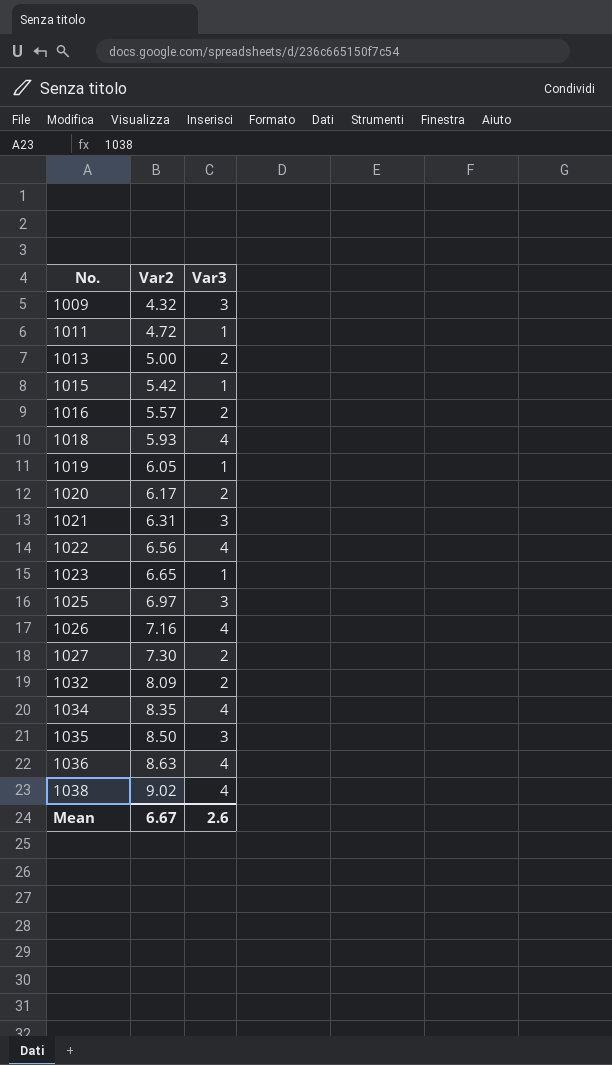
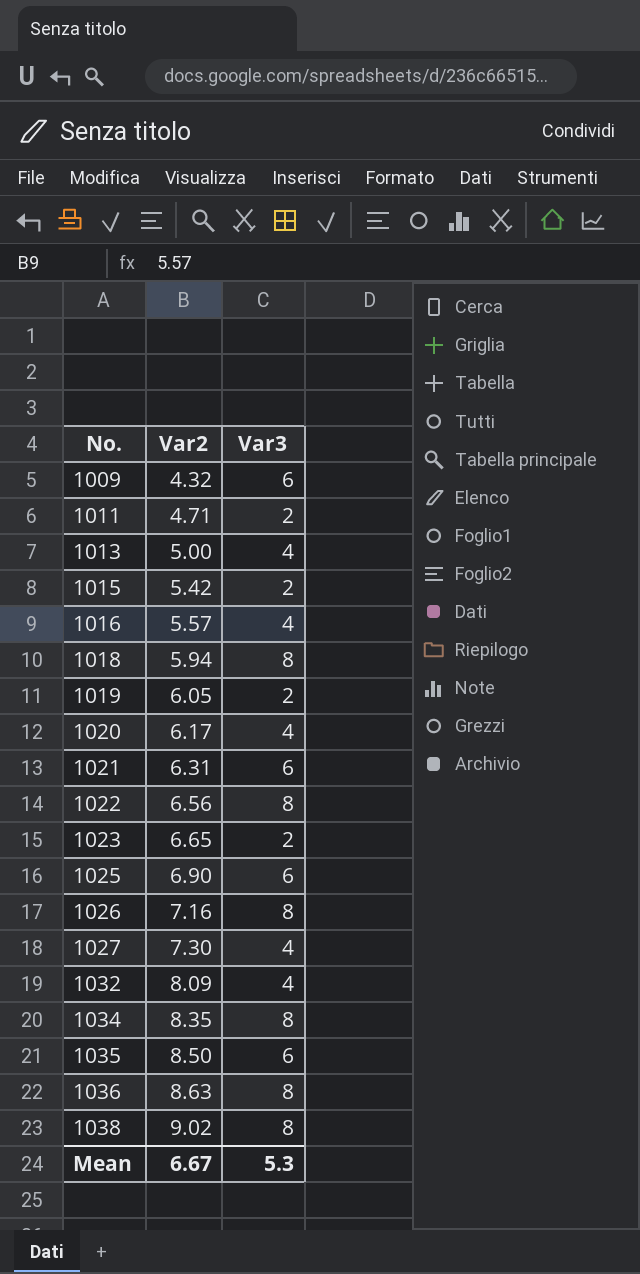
1009 | Var3: 3 -> 6
1011 | Var2: 4.72 -> 4.71
1011 | Var3: 1 -> 2
1013 | Var3: 2 -> 4
1015 | Var3: 1 -> 2
1016 | Var3: 2 -> 4
1018 | Var2: 5.93 -> 5.94
1018 | Var3: 4 -> 8
1019 | Var3: 1 -> 2
1020 | Var3: 2 -> 4
1021 | Var3: 3 -> 6
1022 | Var3: 4 -> 8
1023 | Var3: 1 -> 2
1025 | Var2: 6.97 -> 6.90
1025 | Var3: 3 -> 6
1026 | Var3: 4 -> 8
1027 | Var3: 2 -> 4
1032 | Var3: 2 -> 4
1034 | Var3: 4 -> 8
1035 | Var3: 3 -> 6
1036 | Var3: 4 -> 8
1038 | Var3: 4 -> 8
Mean | Var3: 2.6 -> 5.3

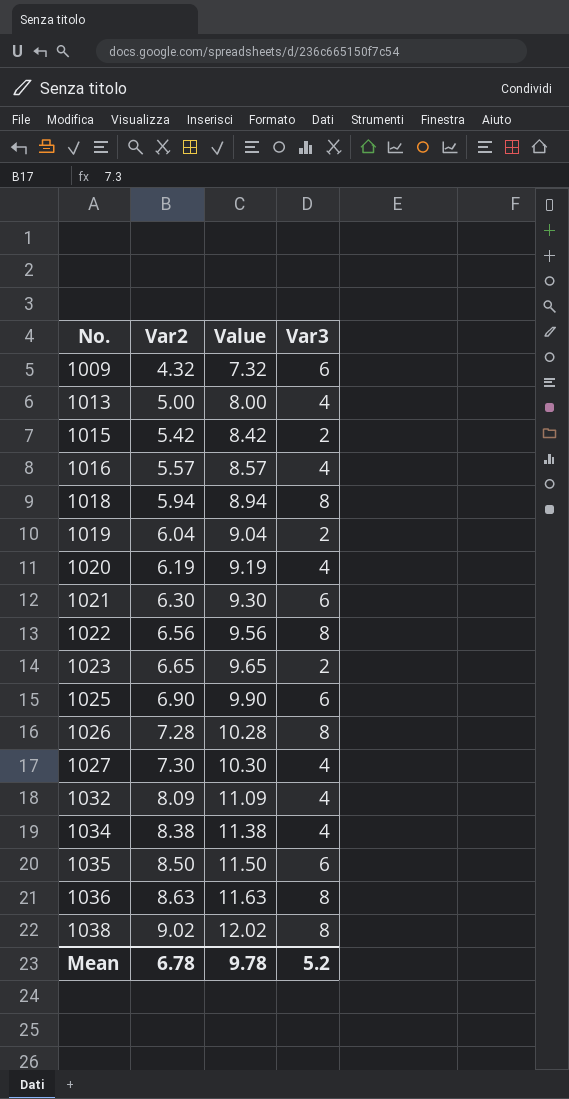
column Value | formula: none -> [Var2] + 3
row 1011: 4.71 | 2 -> none
1019 | Var2: 6.05 -> 6.04
1020 | Var2: 6.17 -> 6.19
1021 | Var2: 6.31 -> 6.30
1026 | Var2: 7.16 -> 7.28
1034 | Var2: 8.35 -> 8.38
1034 | Var3: 8 -> 4
Mean | Var2: 6.67 -> 6.78
Mean | Var3: 5.3 -> 5.2

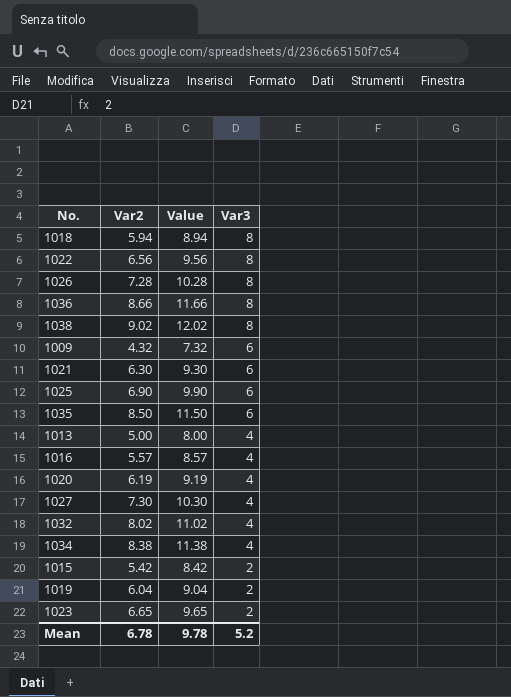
row order: No. ascending -> Var3 descending
1036 | Var2: 8.63 -> 8.66
1036 | Value: 11.63 -> 11.66
1032 | Var2: 8.09 -> 8.02
1032 | Value: 11.09 -> 11.02

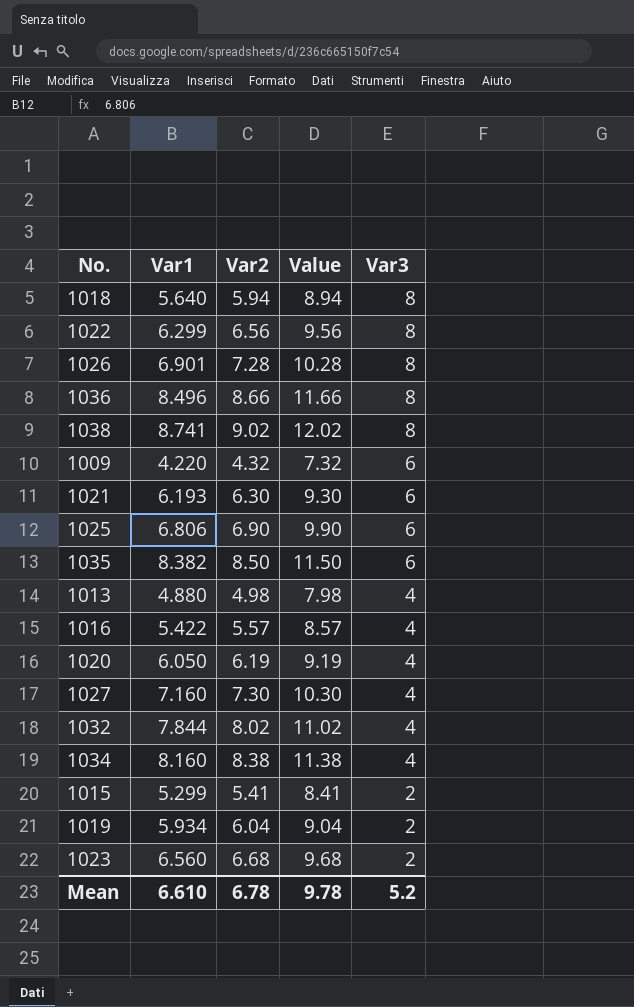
column Var1 | position: none -> 2
1013 | Var2: 5.00 -> 4.98
1013 | Value: 8.00 -> 7.98
1015 | Var2: 5.42 -> 5.41
1015 | Value: 8.42 -> 8.41
1023 | Var2: 6.65 -> 6.68
1023 | Value: 9.65 -> 9.68

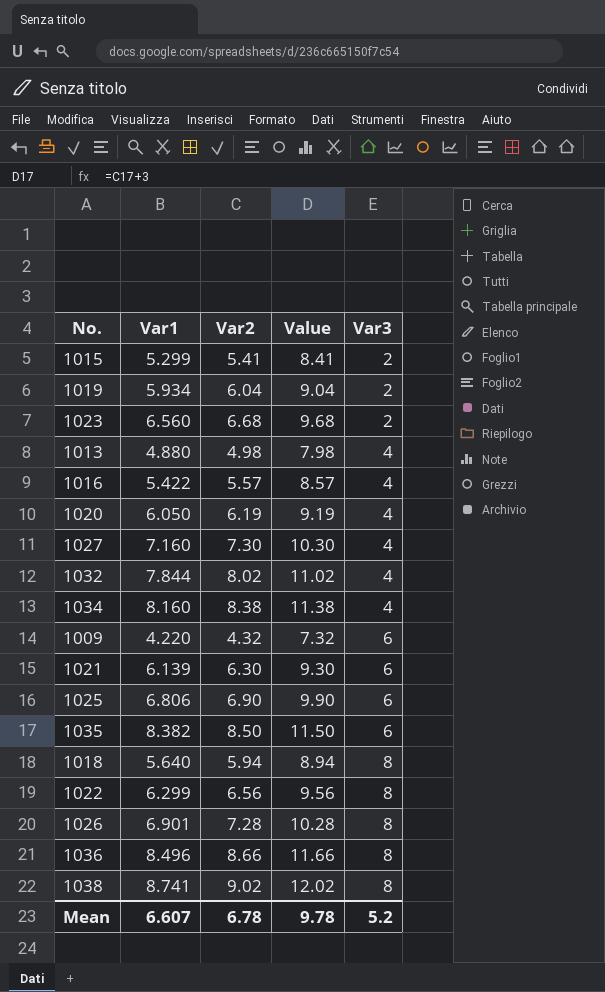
row order: Var3 descending -> Var3 ascending
1021 | Var1: 6.193 -> 6.139
Mean | Var1: 6.610 -> 6.607

